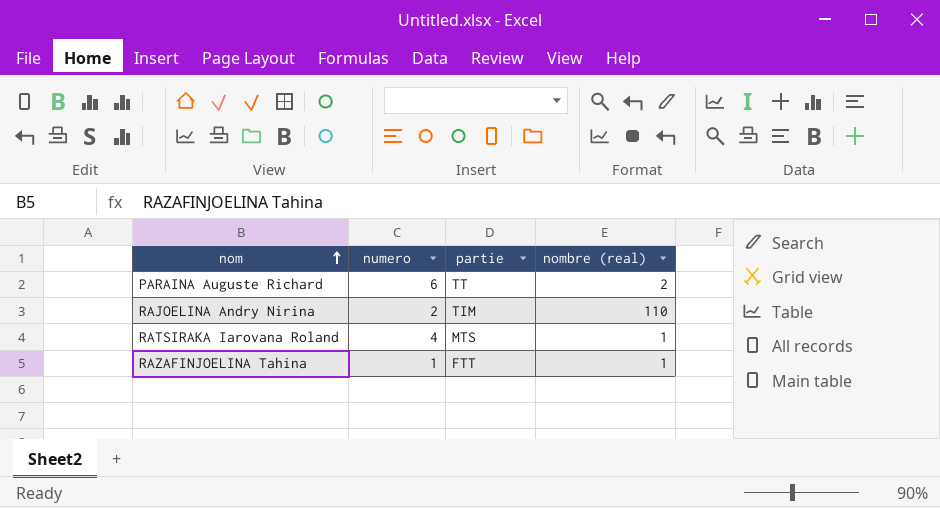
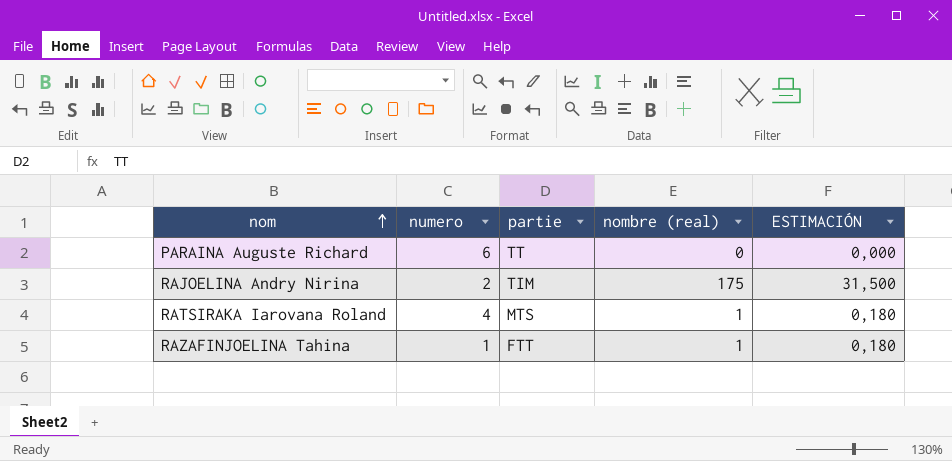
column ESTIMACIÓN | formula: none -> [nombre (real)] * 0,18
PARAINA Auguste Richard | nombre (real): 2 -> 0
RAJOELINA Andry Nirina | nombre (real): 110 -> 175

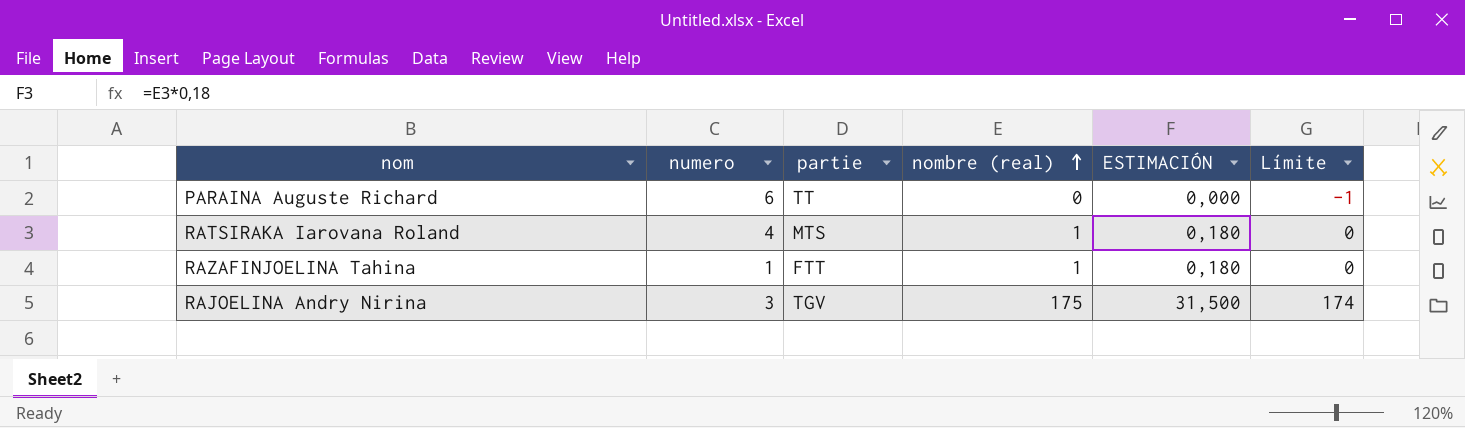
row order: nom ascending -> nombre (real) ascending
column Límite | formula: none -> [nombre (real)] - 1
RAJOELINA Andry Nirina | numero: 2 -> 3
RAJOELINA Andry Nirina | partie: TIM -> TGV

